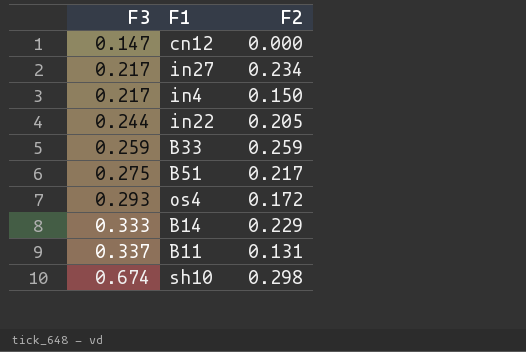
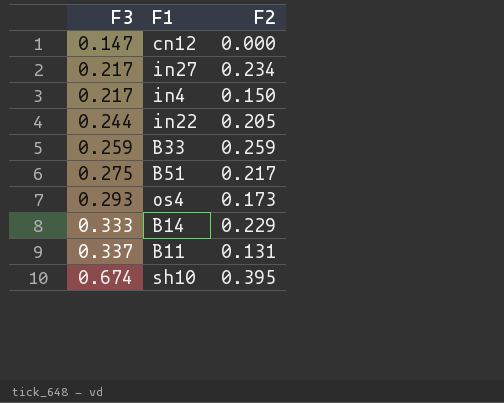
os4 | F2: 0.172 -> 0.173
sh10 | F2: 0.298 -> 0.395

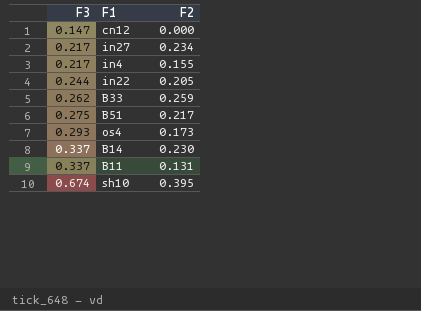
in4 | F2: 0.150 -> 0.155
B33 | F3: 0.259 -> 0.262
B14 | F3: 0.333 -> 0.337
B14 | F2: 0.229 -> 0.230

